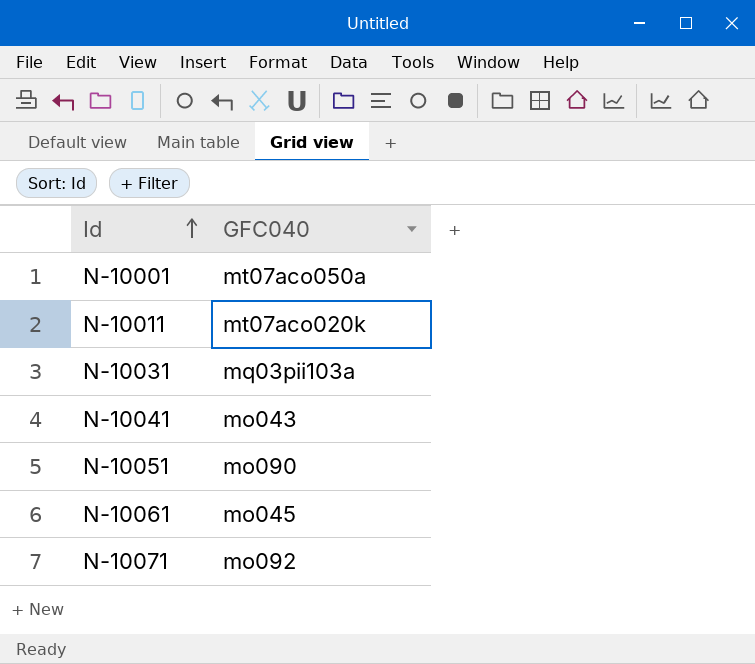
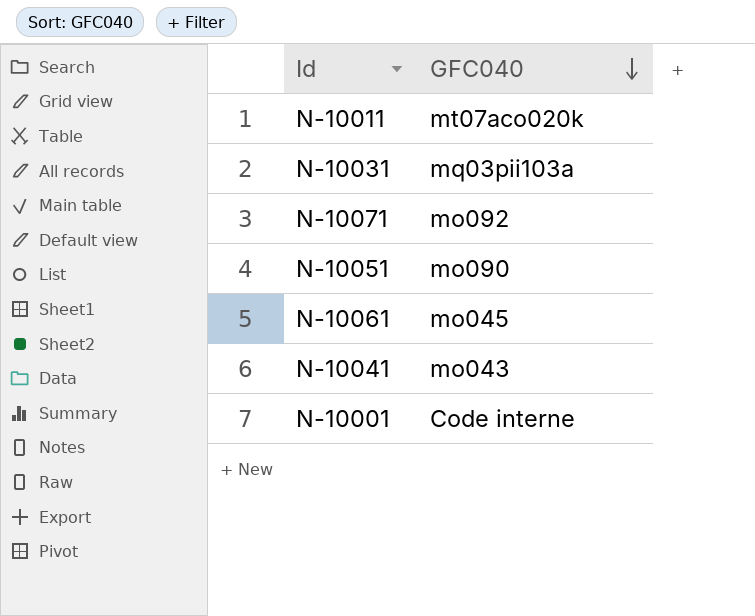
row order: Id ascending -> GFC040 descending
N-10001 | GFC040: mt07aco050a -> Code interne

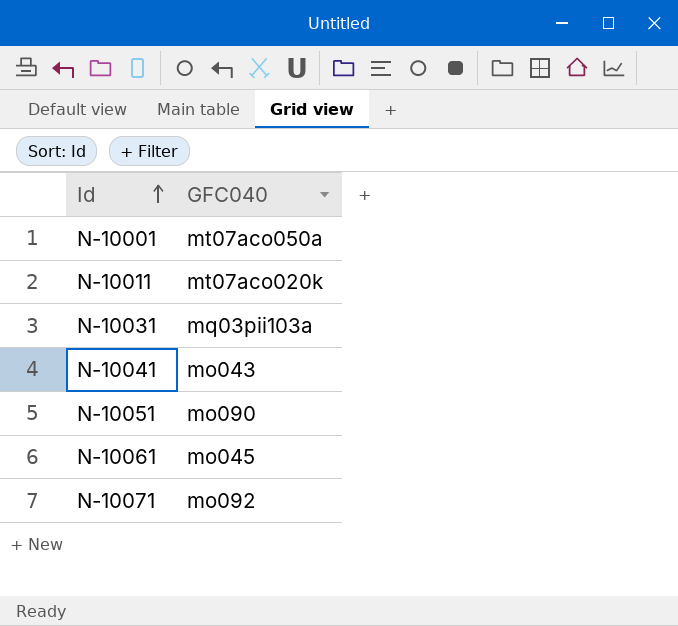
row order: GFC040 descending -> Id ascending
N-10001 | GFC040: Code interne -> mt07aco050a

